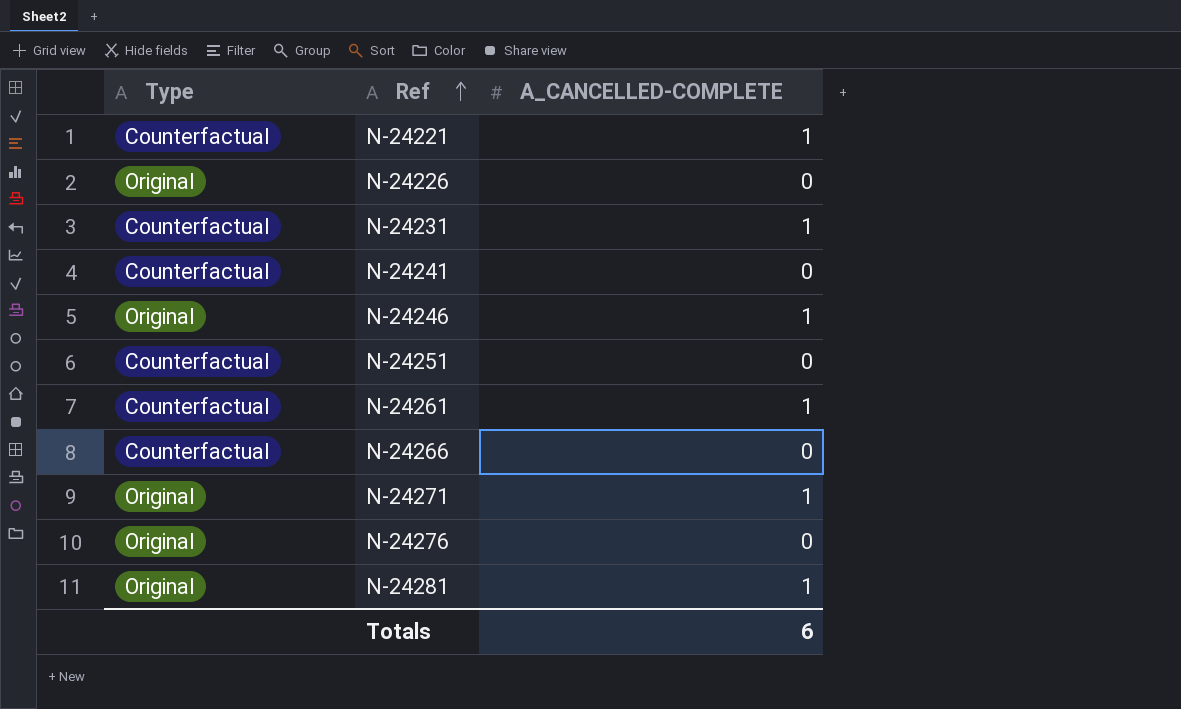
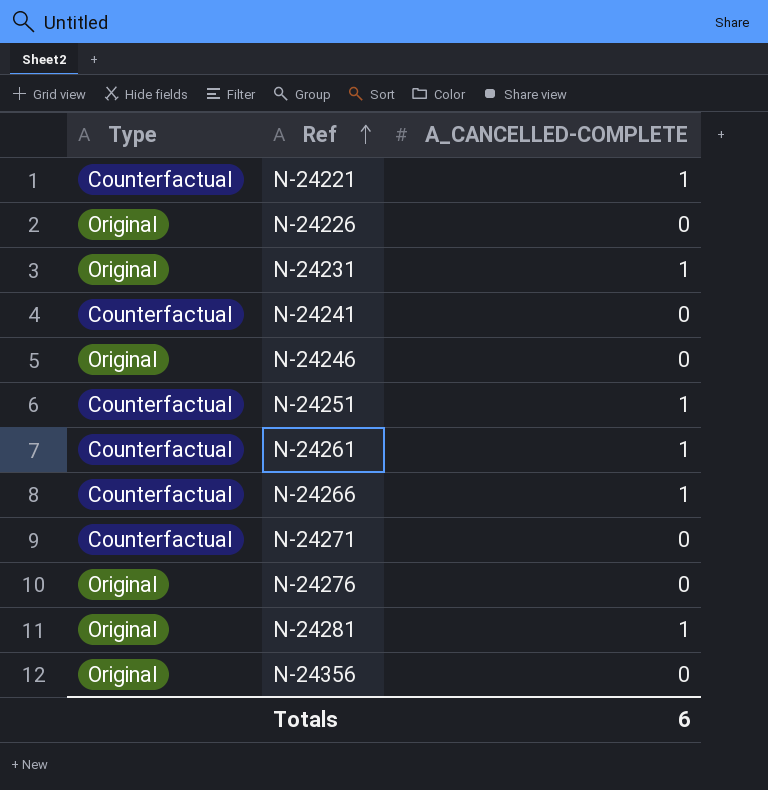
N-24231 | Type: Counterfactual -> Original
N-24246 | A_CANCELLED-COMPLETE: 1 -> 0
N-24251 | A_CANCELLED-COMPLETE: 0 -> 1
N-24266 | A_CANCELLED-COMPLETE: 0 -> 1
N-24271 | Type: Original -> Counterfactual
N-24271 | A_CANCELLED-COMPLETE: 1 -> 0
row N-24356: none -> Original | 0

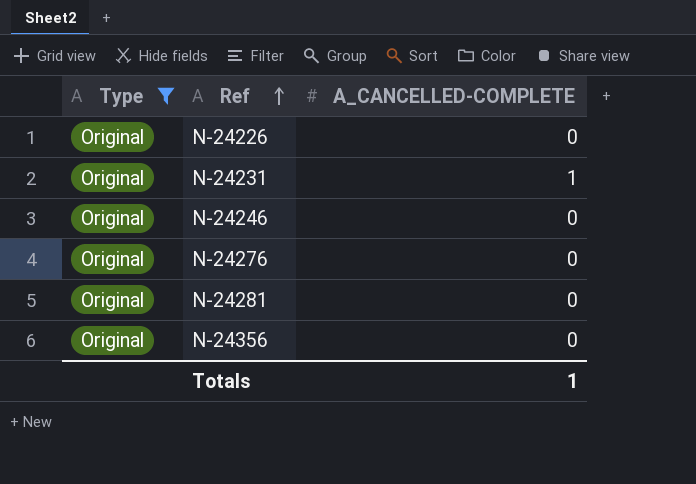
filter: none -> Type = Original
N-24281 | A_CANCELLED-COMPLETE: 1 -> 0
Totals | A_CANCELLED-COMPLETE: 6 -> 1

